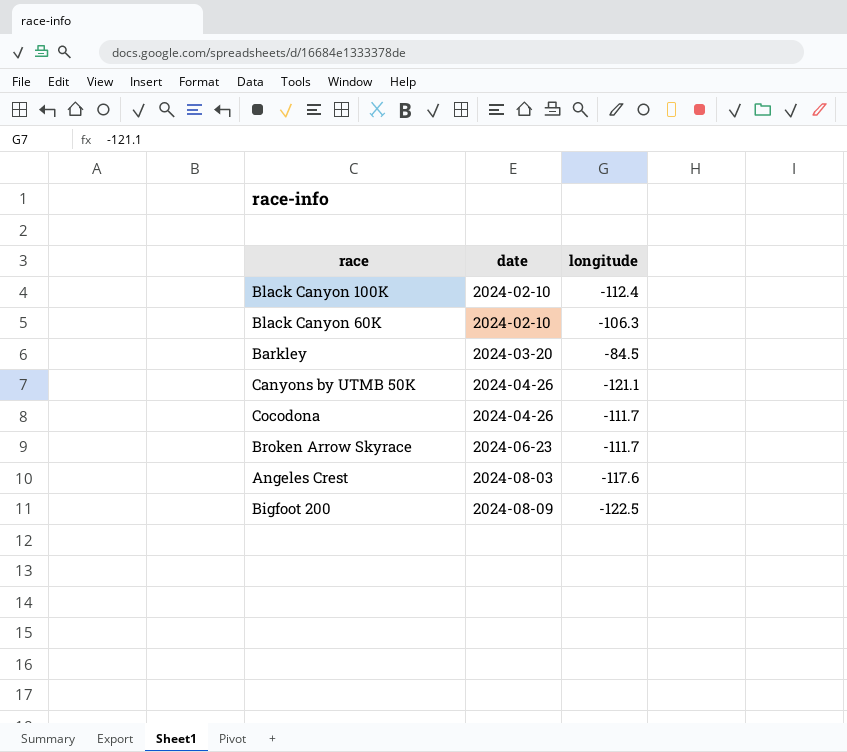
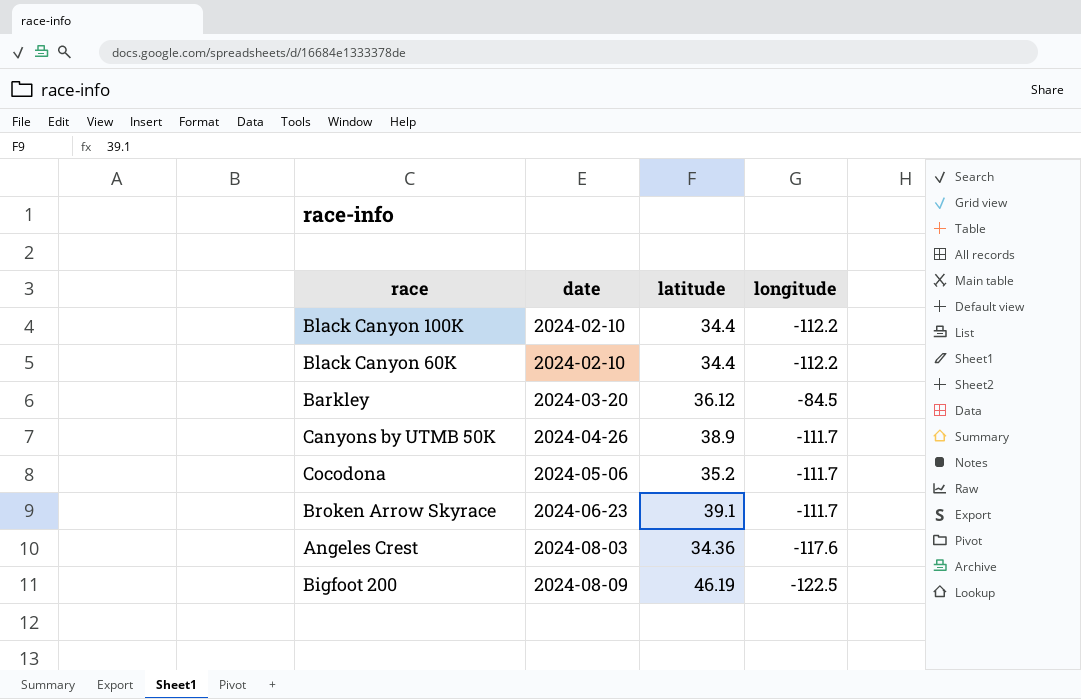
column latitude | position: none -> 3
Black Canyon 100K | longitude: -112.4 -> -112.2
Black Canyon 60K | longitude: -106.3 -> -112.2
Canyons by UTMB 50K | longitude: -121.1 -> -111.7
Cocodona | date: 2024-04-26 -> 2024-05-06

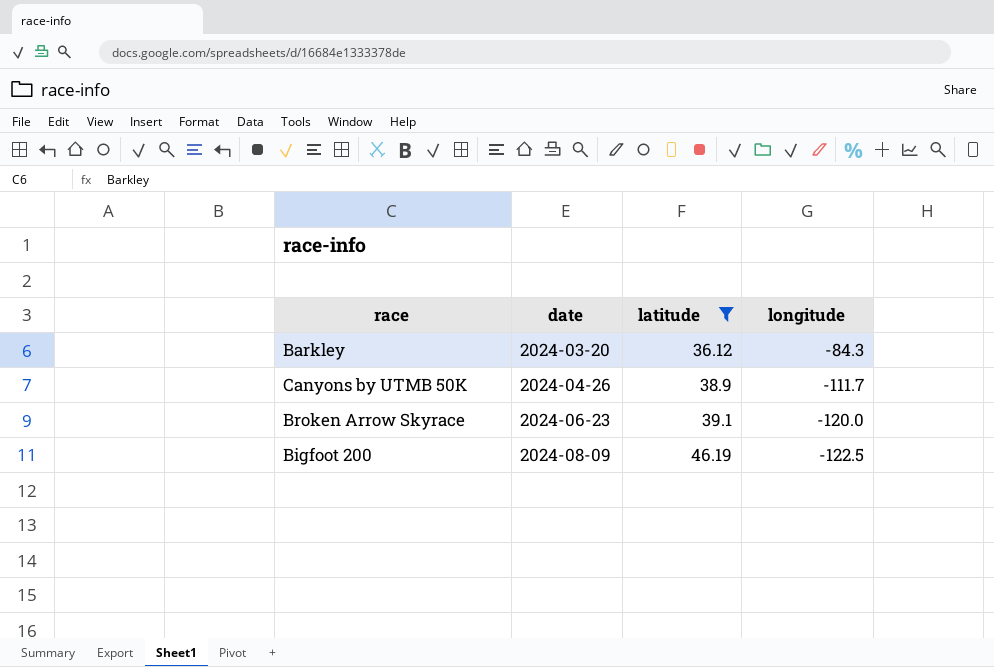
filter: none -> latitude >= 36.12
Barkley | longitude: -84.5 -> -84.3
Broken Arrow Skyrace | longitude: -111.7 -> -120.0

